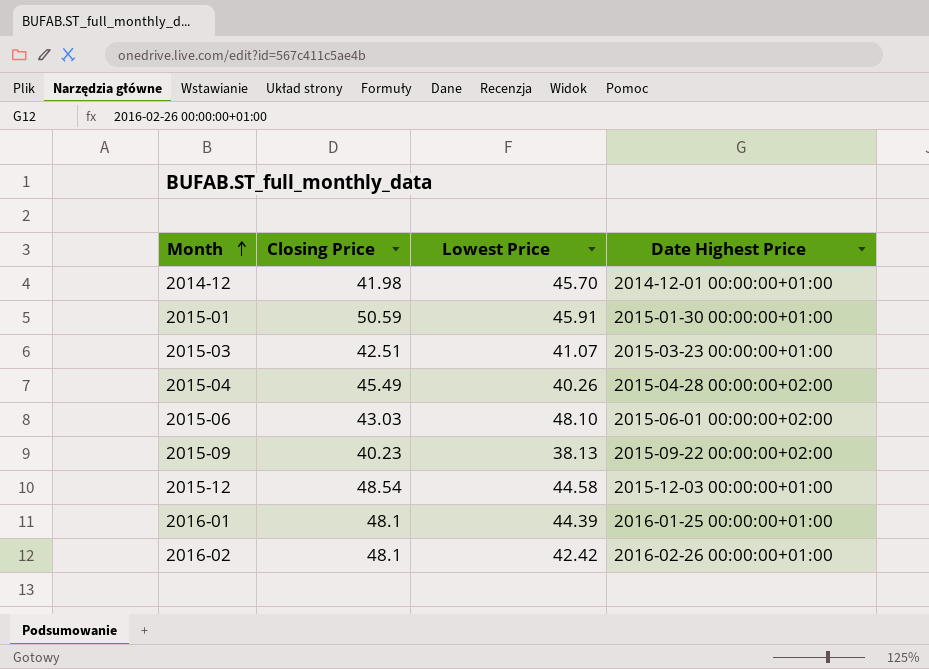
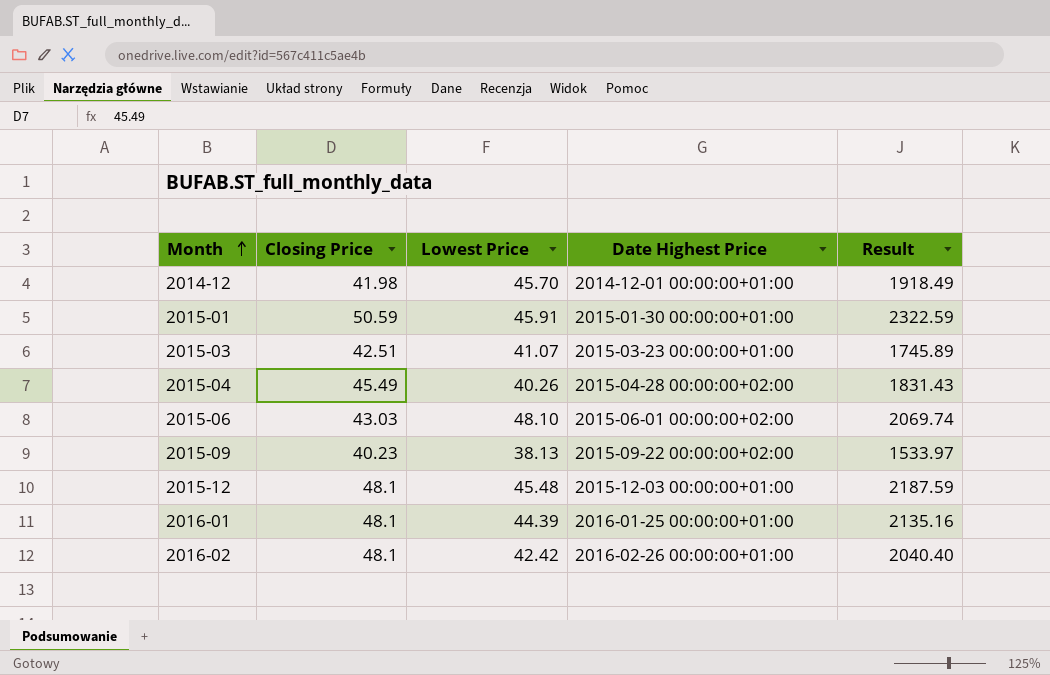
column Result | formula: none -> [Closing Price] * [Lowest Price]
2015-12 | Closing Price: 48.54 -> 48.1
2015-12 | Lowest Price: 44.58 -> 45.48

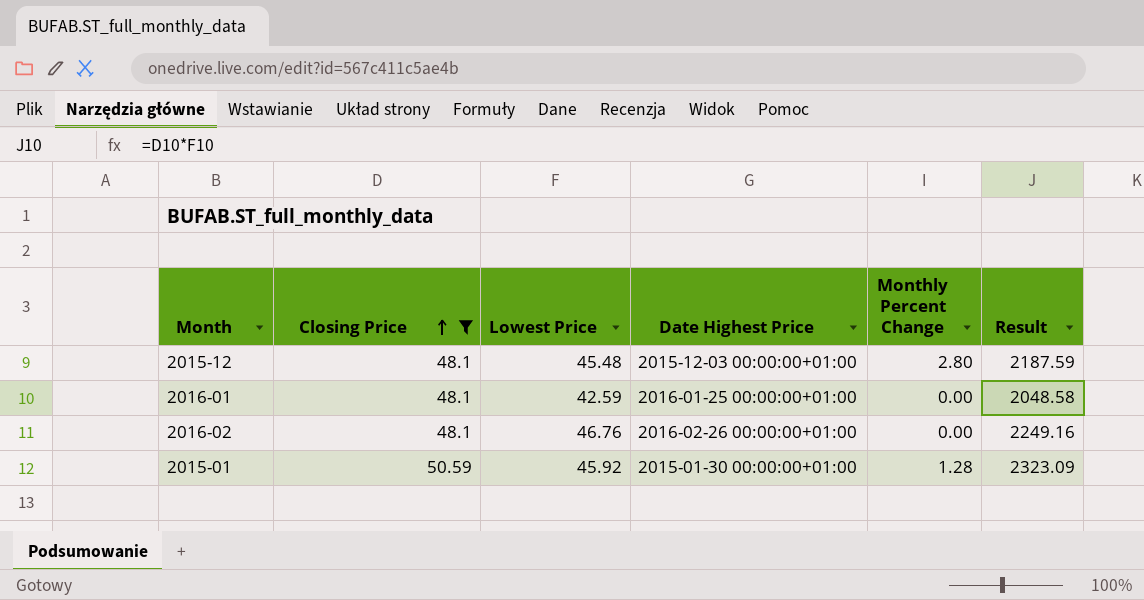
filter: none -> Closing Price >= 48.1
row order: Month ascending -> Closing Price ascending
column Monthly Percent Change | position: none -> 5
2016-01 | Lowest Price: 44.39 -> 42.59
2016-01 | Result: 2135.16 -> 2048.58
2016-02 | Lowest Price: 42.42 -> 46.76
2016-02 | Result: 2040.40 -> 2249.16
2015-01 | Lowest Price: 45.91 -> 45.92
2015-01 | Result: 2322.59 -> 2323.09

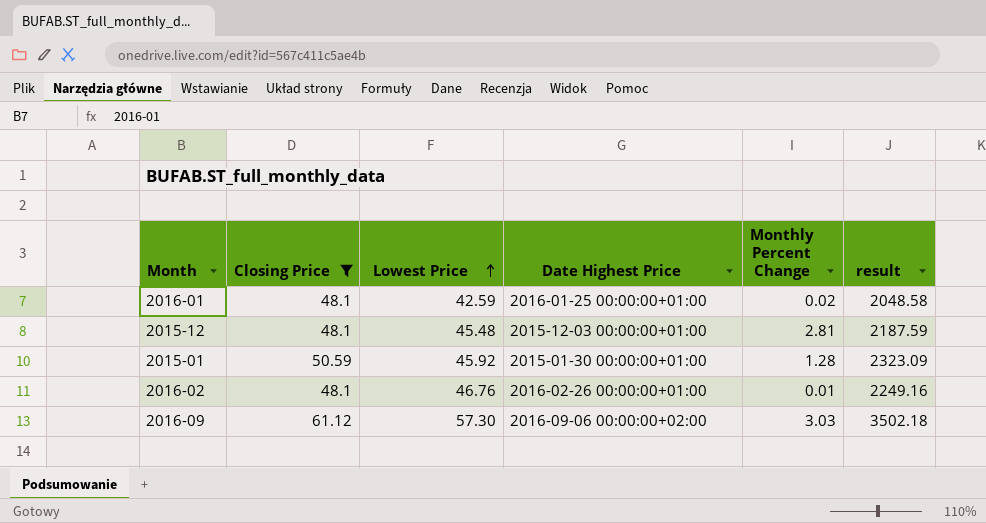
row order: Closing Price ascending -> Lowest Price ascending
column name: Result -> result
2016-01 | Monthly Percent Change: 0.00 -> 0.02
2015-12 | Monthly Percent Change: 2.80 -> 2.81
2016-02 | Monthly Percent Change: 0.00 -> 0.01
row 2016-09: none -> 61.12 | 57.30 | 2016-09-06 00:00:00+02:00 | 3.03 | 3502.18

